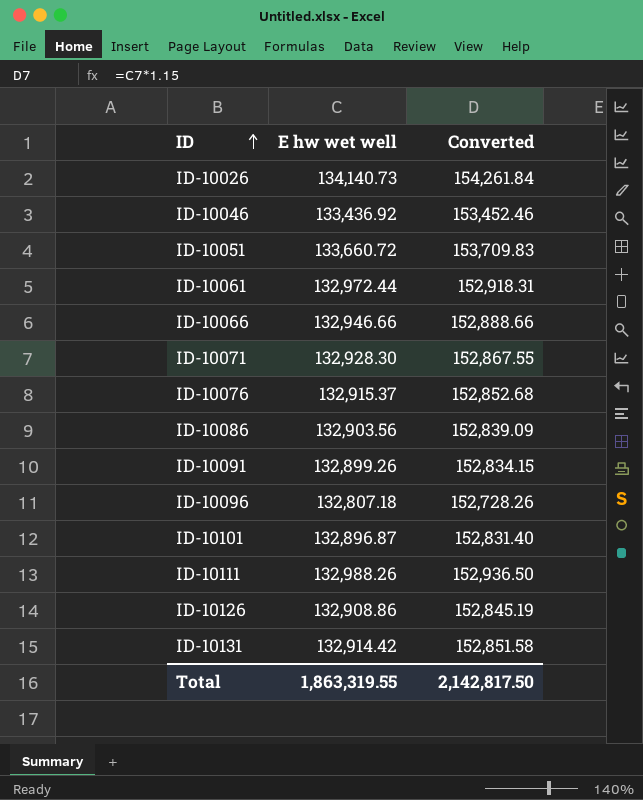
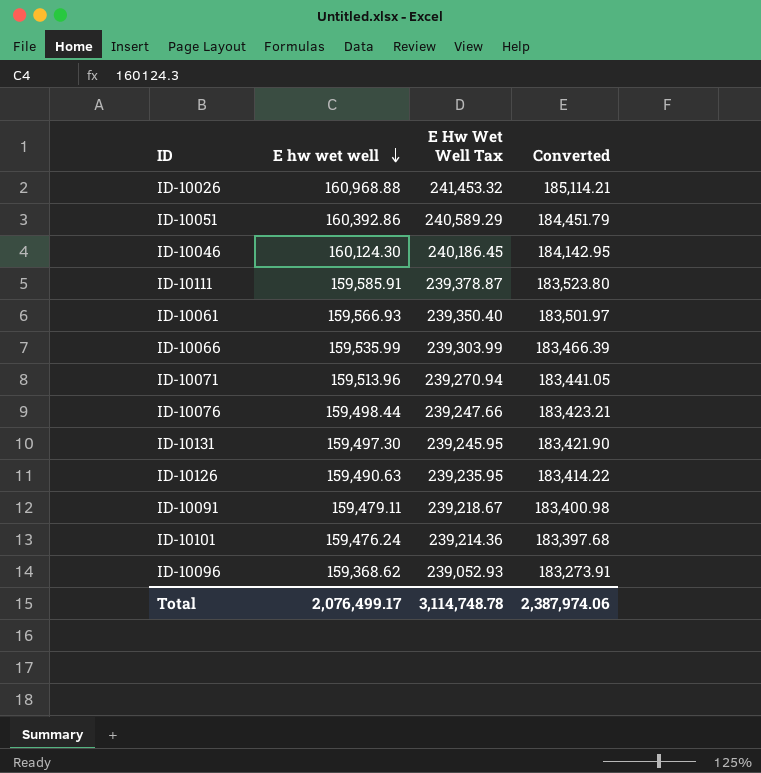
row order: ID ascending -> E hw wet well descending
column E Hw Wet Well Tax | formula: none -> [E hw wet well] * 1.5
row ID-10086: 132,903.56 | 152,839.09 -> none
ID-10026 | E hw wet well: 134,140.73 -> 160,968.88
ID-10026 | Converted: 154,261.84 -> 185,114.21
ID-10051 | E hw wet well: 133,660.72 -> 160,392.86
ID-10051 | Converted: 153,709.83 -> 184,451.79
ID-10046 | E hw wet well: 133,436.92 -> 160,124.30
ID-10046 | Converted: 153,452.46 -> 184,142.95
ID-10111 | E hw wet well: 132,988.26 -> 159,585.91
ID-10111 | Converted: 152,936.50 -> 183,523.80
ID-10061 | E hw wet well: 132,972.44 -> 159,566.93
ID-10061 | Converted: 152,918.31 -> 183,501.97
ID-10066 | E hw wet well: 132,946.66 -> 159,535.99
ID-10066 | Converted: 152,888.66 -> 183,466.39
ID-10071 | E hw wet well: 132,928.30 -> 159,513.96
ID-10071 | Converted: 152,867.55 -> 183,441.05
ID-10076 | E hw wet well: 132,915.37 -> 159,498.44
ID-10076 | Converted: 152,852.68 -> 183,423.21
ID-10131 | E hw wet well: 132,914.42 -> 159,497.30
ID-10131 | Converted: 152,851.58 -> 183,421.90
ID-10126 | E hw wet well: 132,908.86 -> 159,490.63
ID-10126 | Converted: 152,845.19 -> 183,414.22
ID-10091 | E hw wet well: 132,899.26 -> 159,479.11
ID-10091 | Converted: 152,834.15 -> 183,400.98
ID-10101 | E hw wet well: 132,896.87 -> 159,476.24
ID-10101 | Converted: 152,831.40 -> 183,397.68
ID-10096 | E hw wet well: 132,807.18 -> 159,368.62
ID-10096 | Converted: 152,728.26 -> 183,273.91
Total | E hw wet well: 1,863,319.55 -> 2,076,499.17
Total | Converted: 2,142,817.50 -> 2,387,974.06

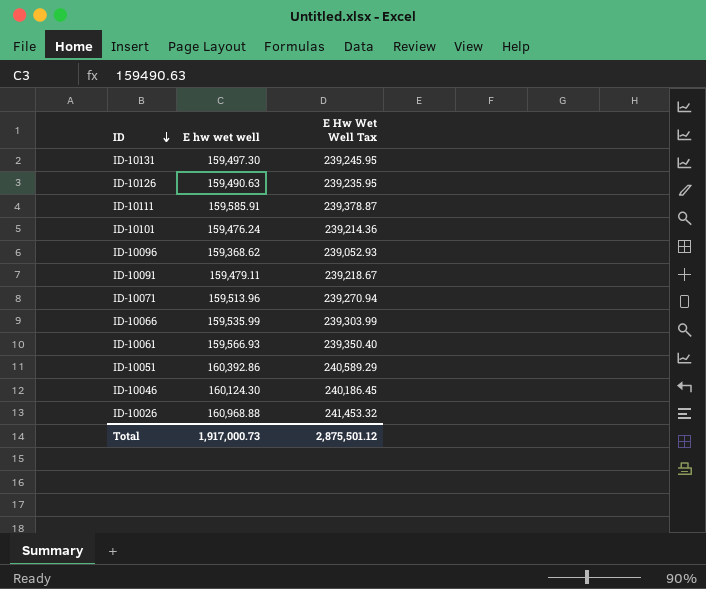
row order: E hw wet well descending -> ID descending
column Converted | formula: [E hw wet well] * 1.15 -> none
row ID-10076: 159,498.44 | 239,247.66 | 183,423.21 -> none
Total | E hw wet well: 2,076,499.17 -> 1,917,000.73
Total | E Hw Wet Well Tax: 3,114,748.78 -> 2,875,501.12

